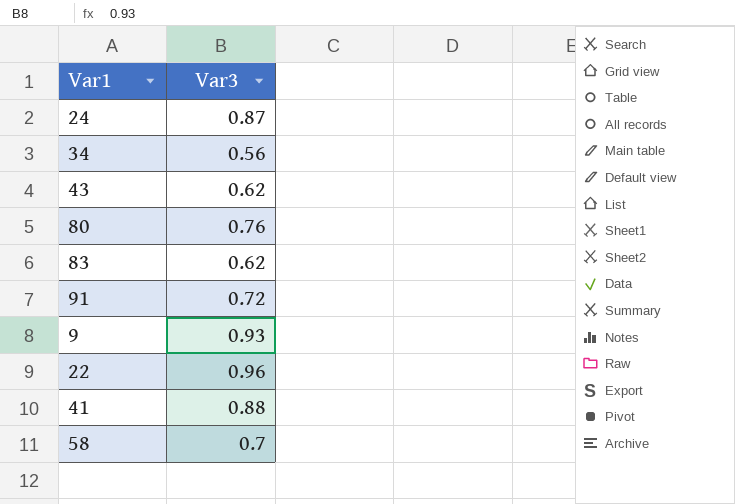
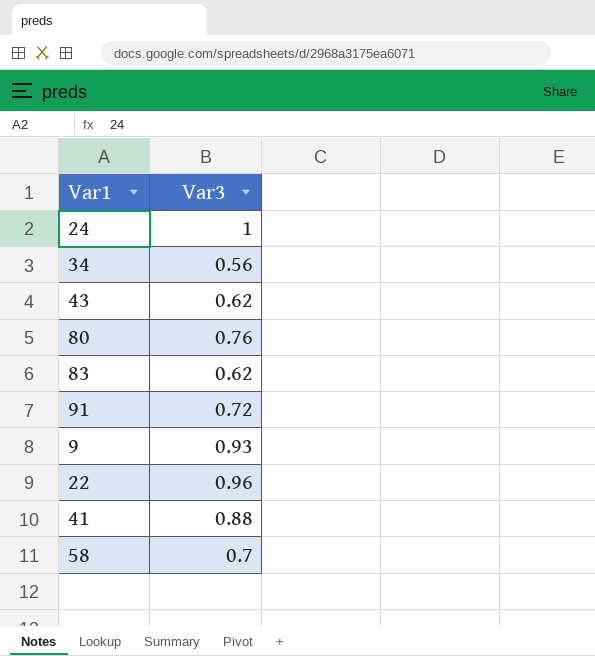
24 | Var3: 0.87 -> 1

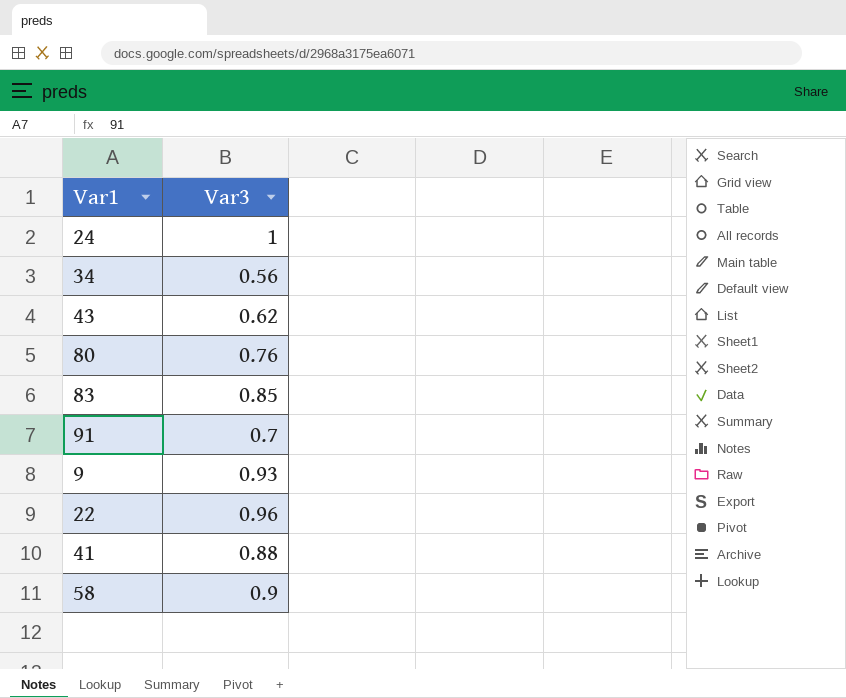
83 | Var3: 0.62 -> 0.85
91 | Var3: 0.72 -> 0.7
58 | Var3: 0.7 -> 0.9

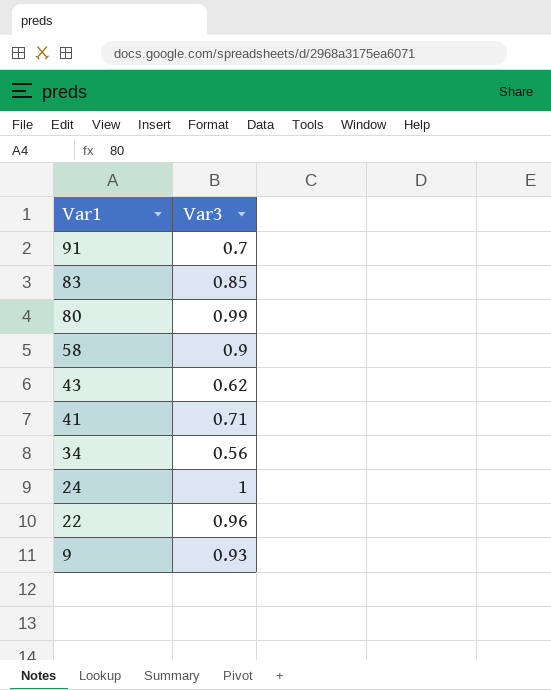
row order: none -> Var1 descending
80 | Var3: 0.76 -> 0.99
41 | Var3: 0.88 -> 0.71

